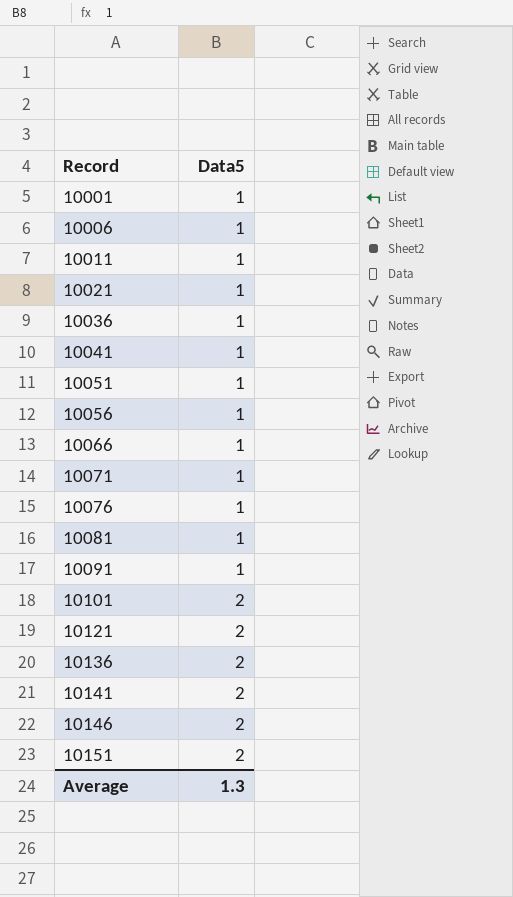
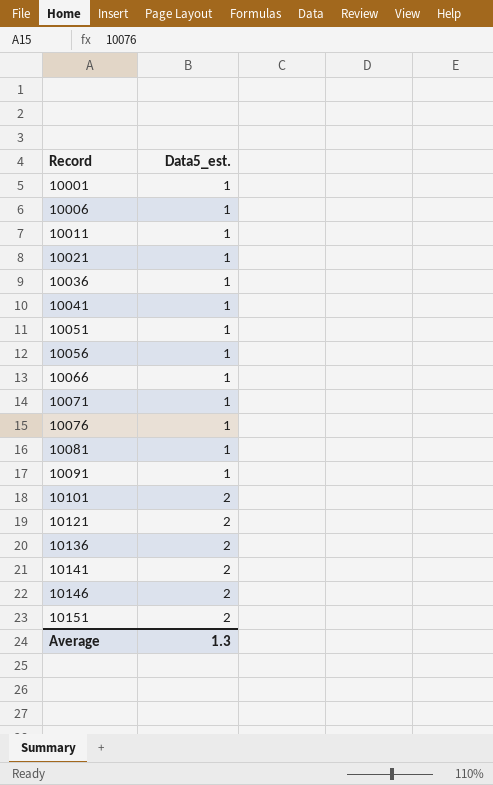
column name: Data5 -> Data5_est.

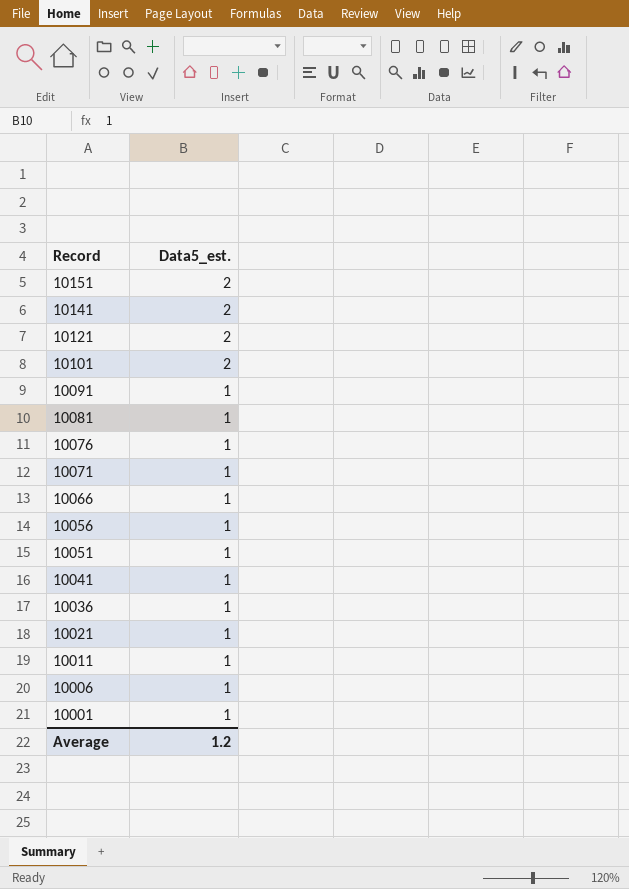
row order: Record ascending -> Record descending
row 10136: 2 -> none
row 10146: 2 -> none
Average | Data5_est.: 1.3 -> 1.2

